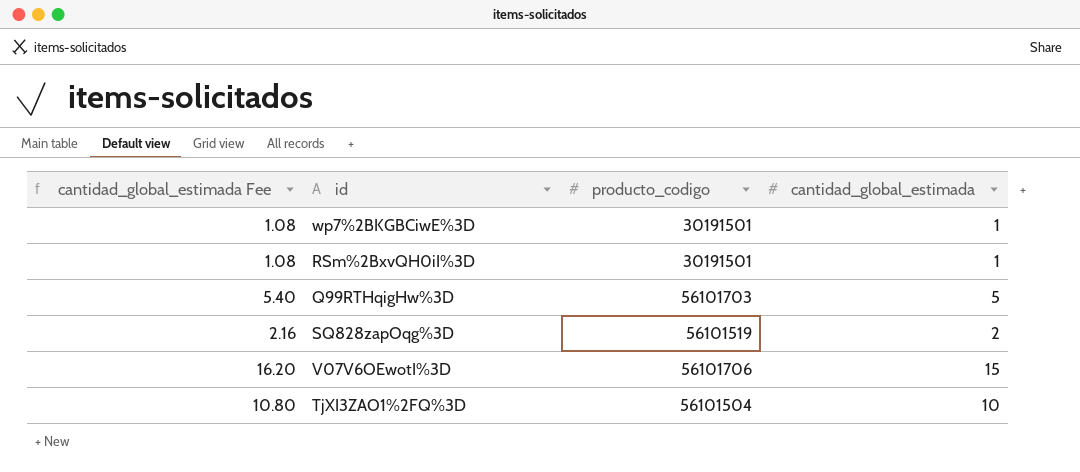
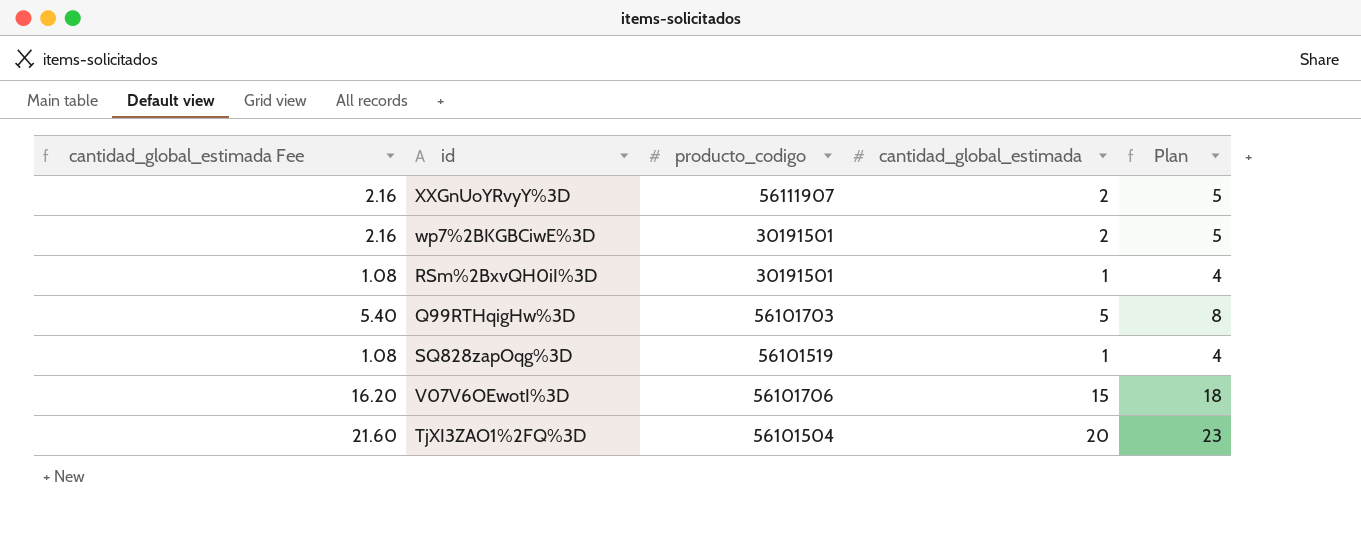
column Plan | formula: none -> [cantidad_global_estimada] + 3
row XXGnUoYRvyY%3D: none -> 2.16 | 56111907 | 2 | 5
wp7%2BKGBCiwE%3D | cantidad_global_estimada Fee: 1.08 -> 2.16
wp7%2BKGBCiwE%3D | cantidad_global_estimada: 1 -> 2
SQ828zapOqg%3D | cantidad_global_estimada Fee: 2.16 -> 1.08
SQ828zapOqg%3D | cantidad_global_estimada: 2 -> 1
TjXI3ZAO1%2FQ%3D | cantidad_global_estimada Fee: 10.80 -> 21.60
TjXI3ZAO1%2FQ%3D | cantidad_global_estimada: 10 -> 20

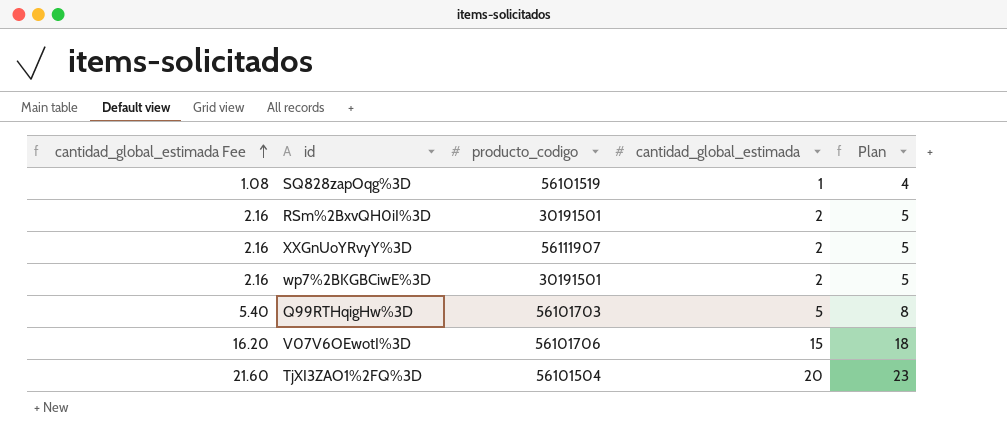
row order: none -> cantidad_global_estimada Fee ascending
RSm%2BxvQH0iI%3D | cantidad_global_estimada Fee: 1.08 -> 2.16
RSm%2BxvQH0iI%3D | cantidad_global_estimada: 1 -> 2
RSm%2BxvQH0iI%3D | Plan: 4 -> 5

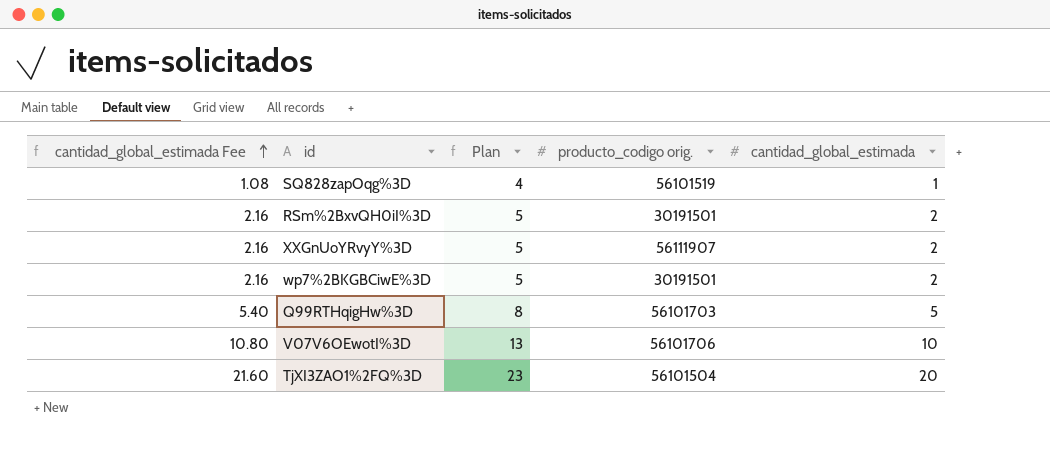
column Plan | position: 5 -> 3
column name: producto_codigo -> producto_codigo orig.
V07V6OEwotI%3D | cantidad_global_estimada Fee: 16.20 -> 10.80
V07V6OEwotI%3D | Plan: 18 -> 13
V07V6OEwotI%3D | cantidad_global_estimada: 15 -> 10

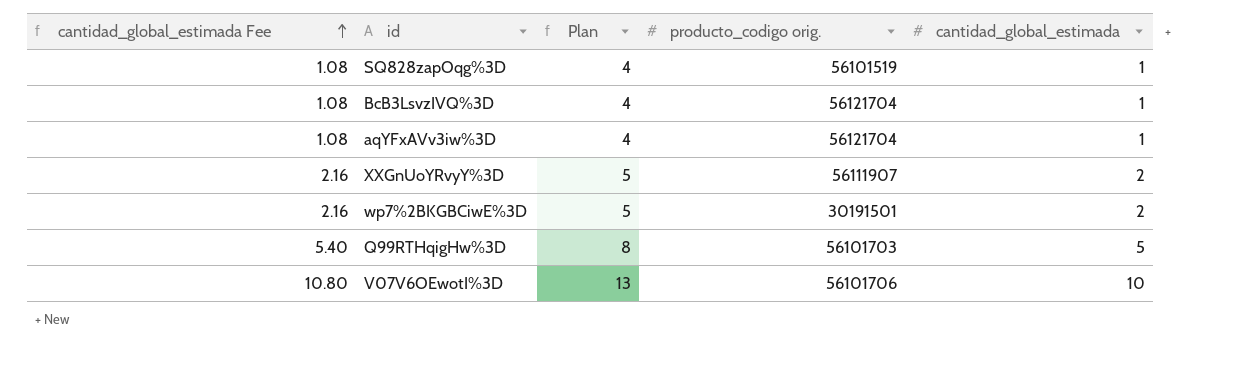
row RSm%2BxvQH0iI%3D: 2.16 | 5 | 30191501 | 2 -> none
row TjXI3ZAO1%2FQ%3D: 21.60 | 23 | 56101504 | 20 -> none
row BcB3LsvzIVQ%3D: none -> 1.08 | 4 | 56121704 | 1
row aqYFxAVv3iw%3D: none -> 1.08 | 4 | 56121704 | 1

